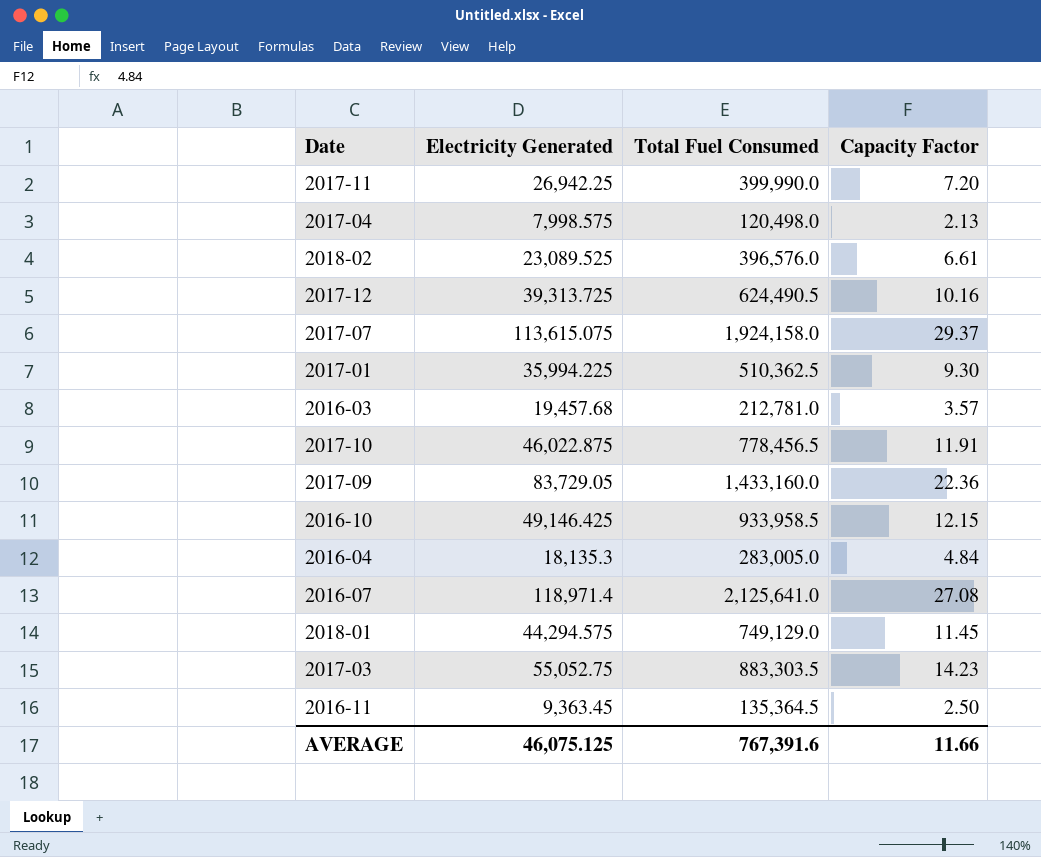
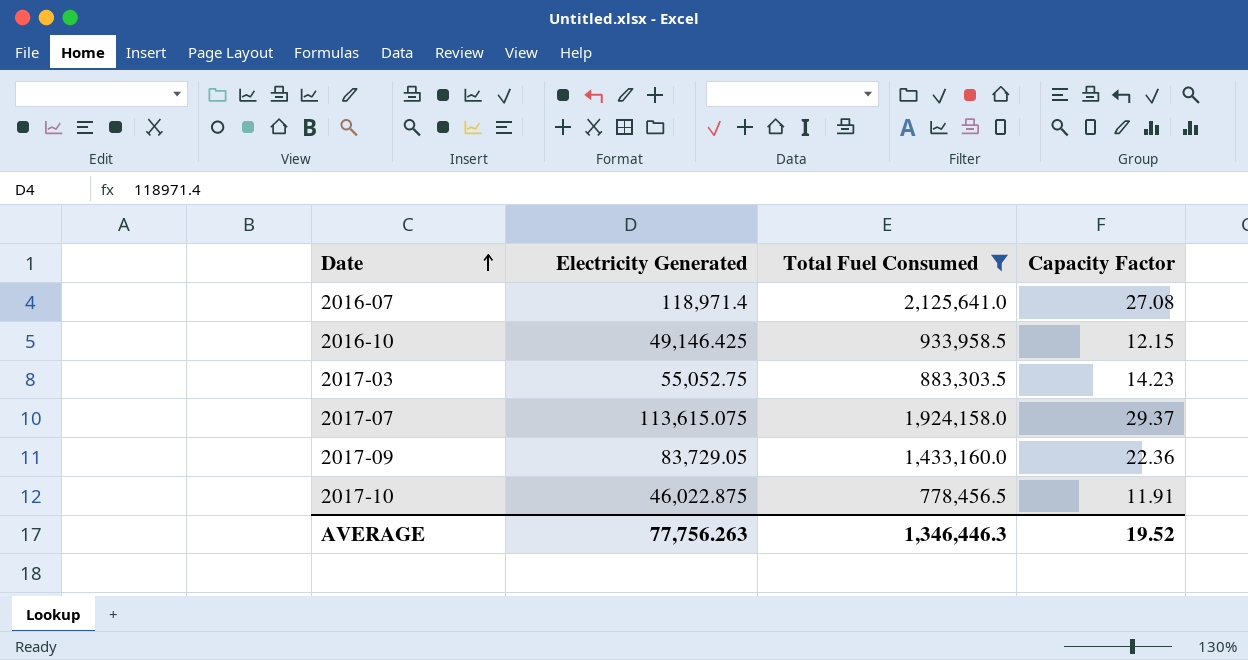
filter: none -> Total Fuel Consumed >= 778,456.5
row order: none -> Date ascending
AVERAGE | Electricity Generated: 46,075.125 -> 77,756.263
AVERAGE | Total Fuel Consumed: 767,391.6 -> 1,346,446.3
AVERAGE | Capacity Factor: 11.66 -> 19.52

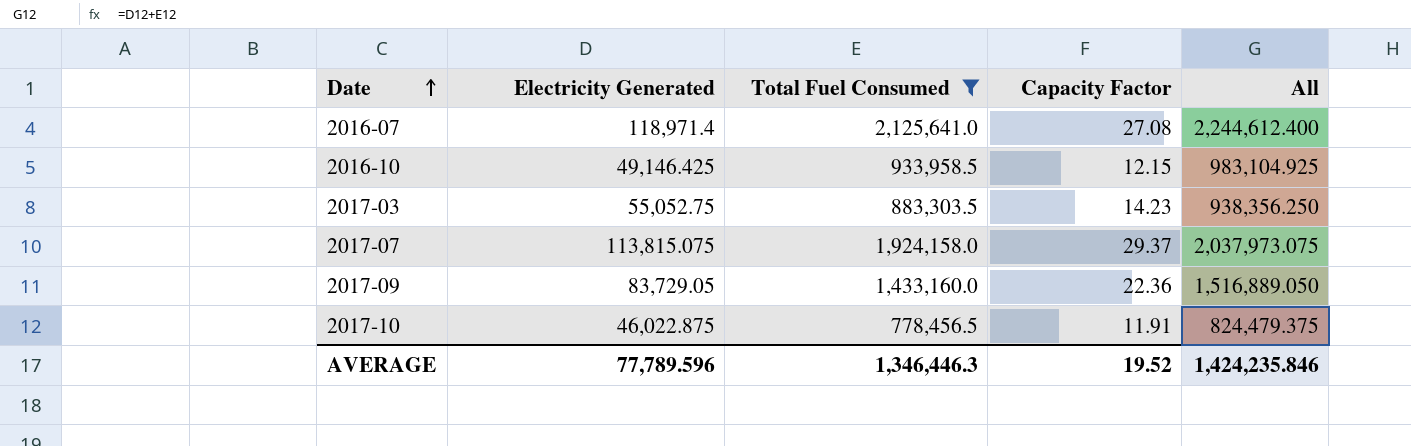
column All | formula: none -> [Electricity Generated] + [Total Fuel Consumed]
2017-07 | Electricity Generated: 113,615.075 -> 113,815.075
AVERAGE | Electricity Generated: 77,756.263 -> 77,789.596

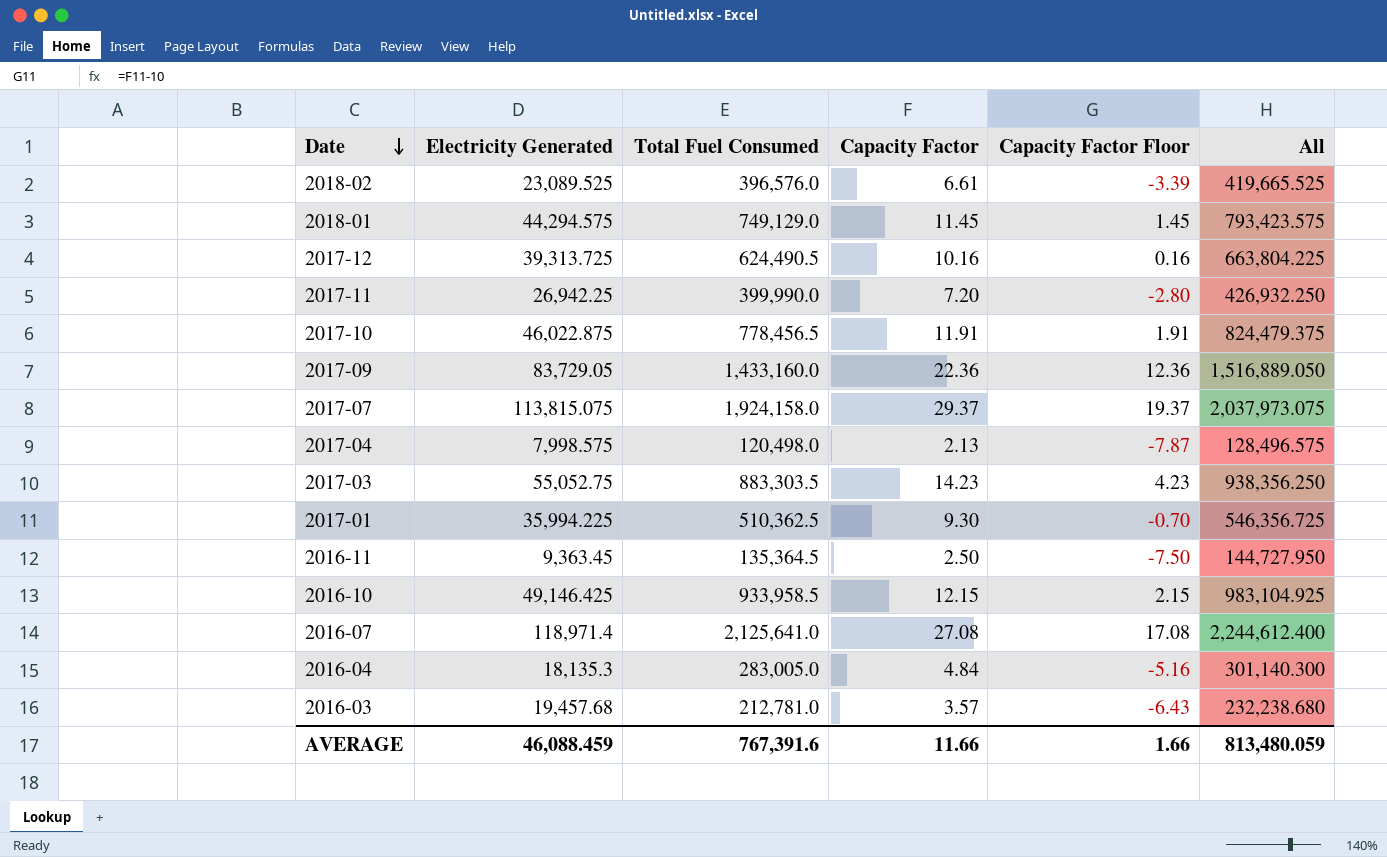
filter: Total Fuel Consumed >= 778,456.5 -> none
row order: Date ascending -> Date descending
column Capacity Factor Floor | formula: none -> [Capacity Factor] - 10
AVERAGE | Electricity Generated: 77,789.596 -> 46,088.459
AVERAGE | Total Fuel Consumed: 1,346,446.3 -> 767,391.6
AVERAGE | Capacity Factor: 19.52 -> 11.66
AVERAGE | All: 1,424,235.846 -> 813,480.059

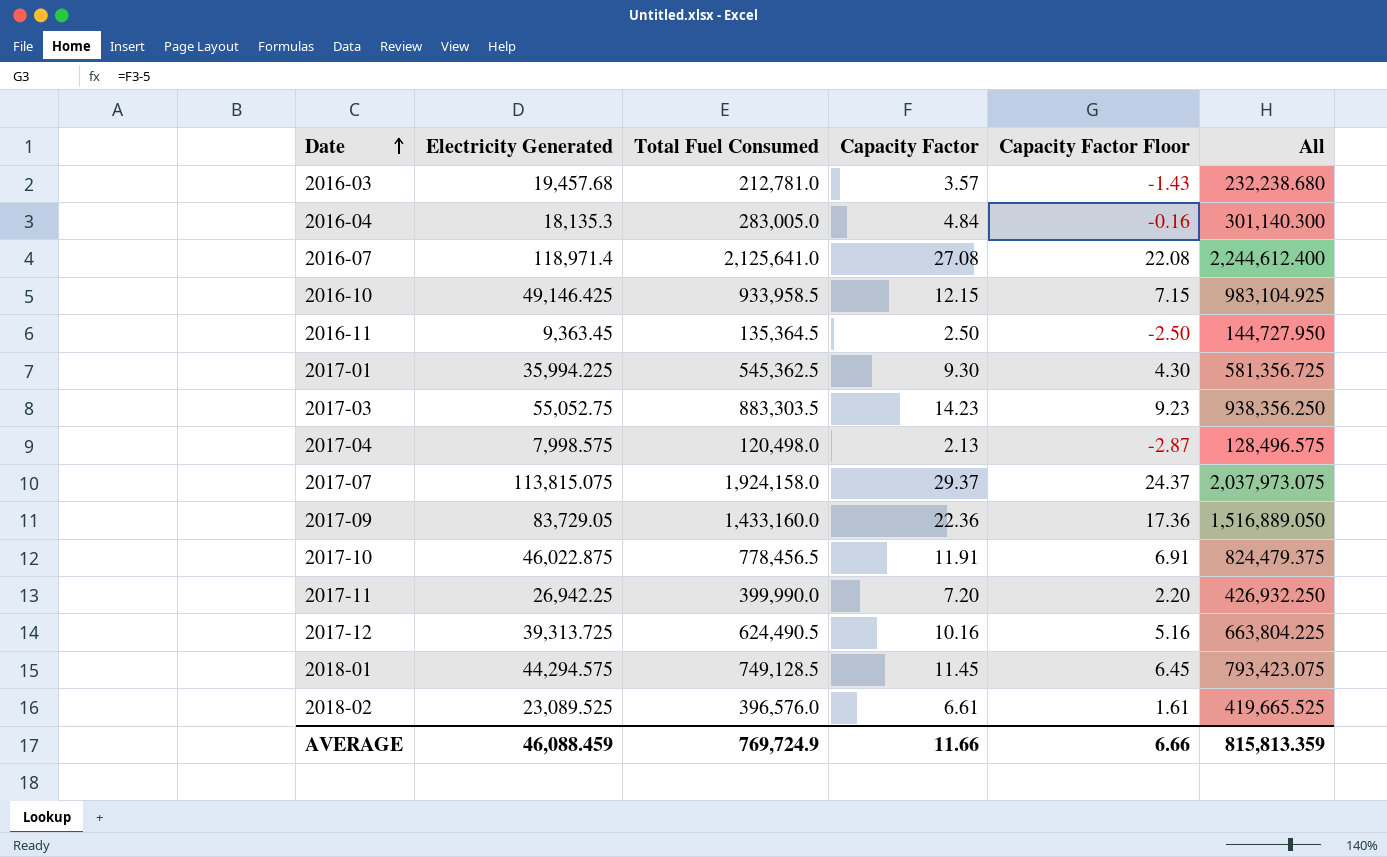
row order: Date descending -> Date ascending
column Capacity Factor Floor | formula: [Capacity Factor] - 10 -> [Capacity Factor] - 5
2017-01 | Total Fuel Consumed: 510,362.5 -> 545,362.5
2017-01 | All: 546,356.725 -> 581,356.725
2018-01 | Total Fuel Consumed: 749,129.0 -> 749,128.5
2018-01 | All: 793,423.575 -> 793,423.075
AVERAGE | Total Fuel Consumed: 767,391.6 -> 769,724.9
AVERAGE | Capacity Factor Floor: 1.66 -> 6.66
AVERAGE | All: 813,480.059 -> 815,813.359

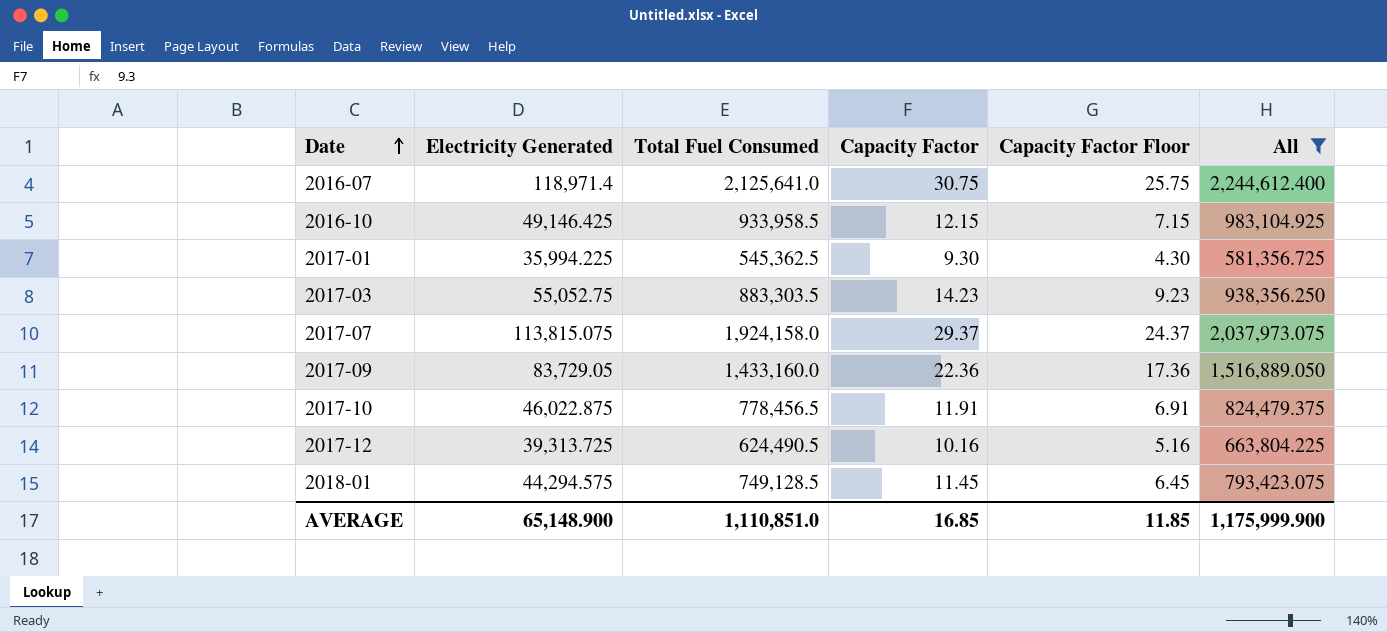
filter: none -> All >= 581,356.725
2016-07 | Capacity Factor: 27.08 -> 30.75
2016-07 | Capacity Factor Floor: 22.08 -> 25.75
AVERAGE | Electricity Generated: 46,088.459 -> 65,148.900
AVERAGE | Total Fuel Consumed: 769,724.9 -> 1,110,851.0
AVERAGE | Capacity Factor: 11.66 -> 16.85
AVERAGE | Capacity Factor Floor: 6.66 -> 11.85
AVERAGE | All: 815,813.359 -> 1,175,999.900

